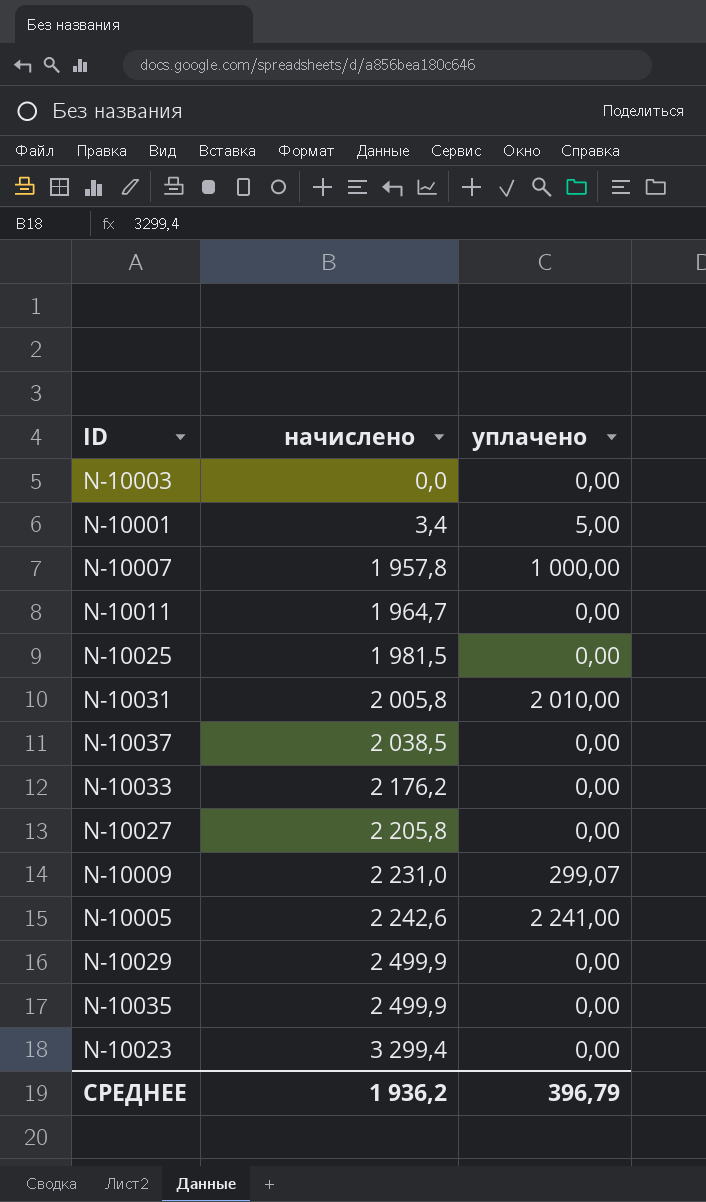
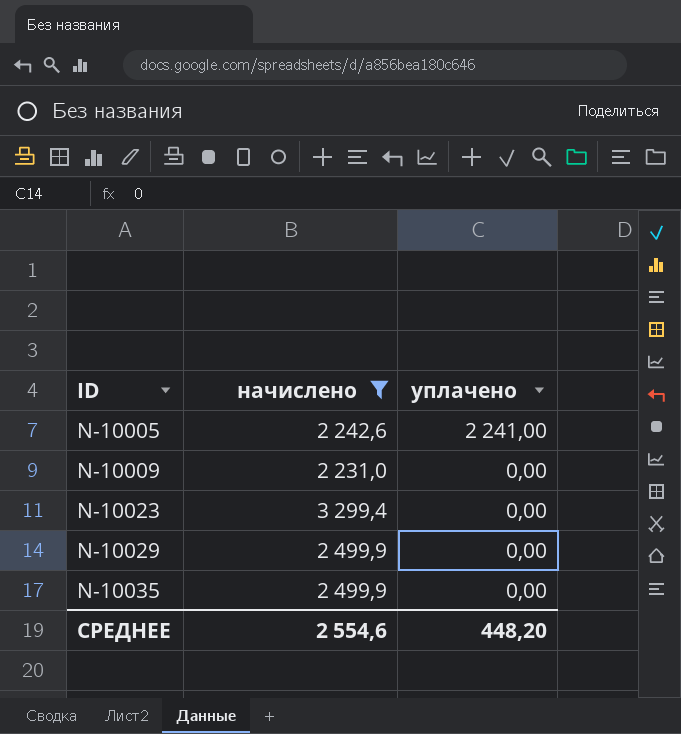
filter: none -> начислено >= 2 231,0
row order: начислено ascending -> ID ascending
N-10009 | уплачено: 299,07 -> 0,00
СРЕДНЕЕ | начислено: 1 936,2 -> 2 554,6
СРЕДНЕЕ | уплачено: 396,79 -> 448,20

